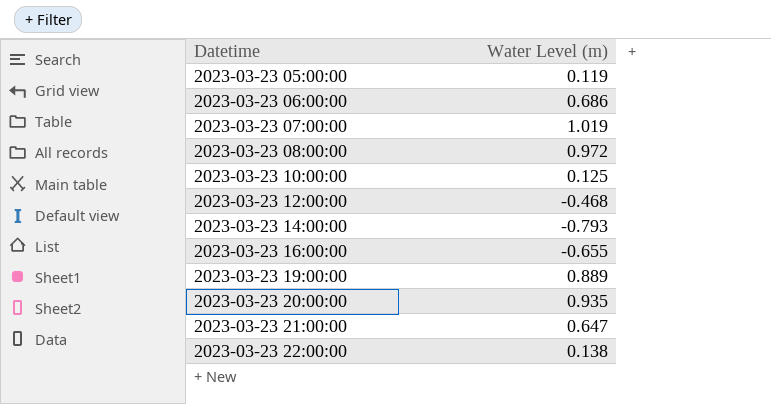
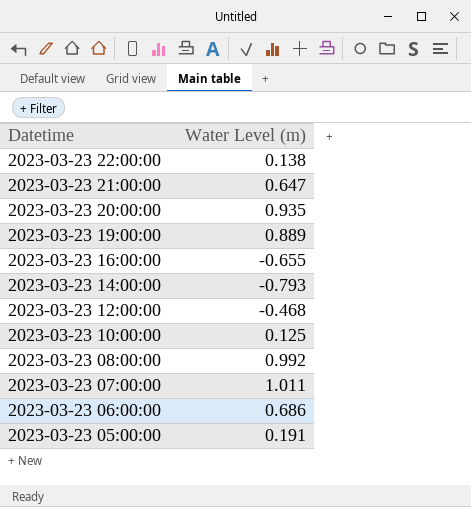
row order: Datetime ascending -> Datetime descending
2023-03-23 08:00:00 | Water Level (m): 0.972 -> 0.992
2023-03-23 07:00:00 | Water Level (m): 1.019 -> 1.011
2023-03-23 05:00:00 | Water Level (m): 0.119 -> 0.191

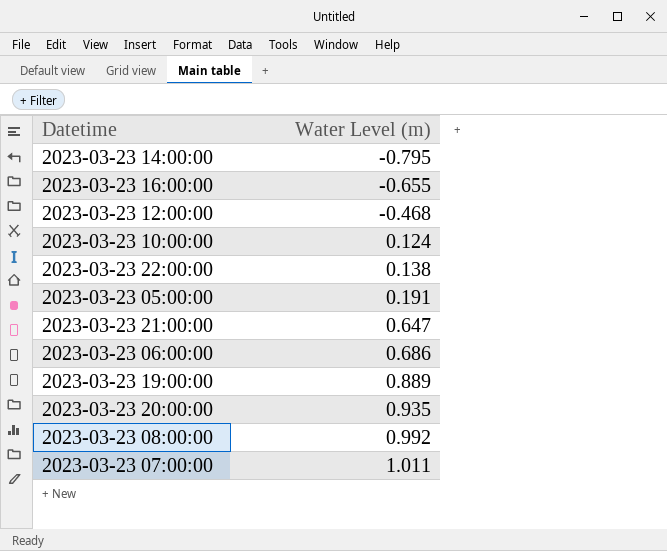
row order: Datetime descending -> Water Level (m) ascending
2023-03-23 14:00:00 | Water Level (m): -0.793 -> -0.795
2023-03-23 10:00:00 | Water Level (m): 0.125 -> 0.124

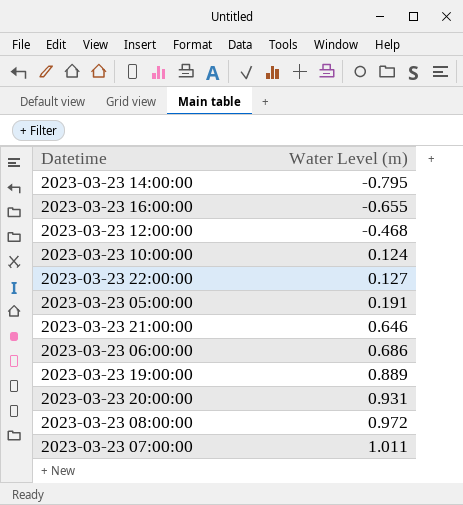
2023-03-23 22:00:00 | Water Level (m): 0.138 -> 0.127
2023-03-23 21:00:00 | Water Level (m): 0.647 -> 0.646
2023-03-23 20:00:00 | Water Level (m): 0.935 -> 0.931
2023-03-23 08:00:00 | Water Level (m): 0.992 -> 0.972

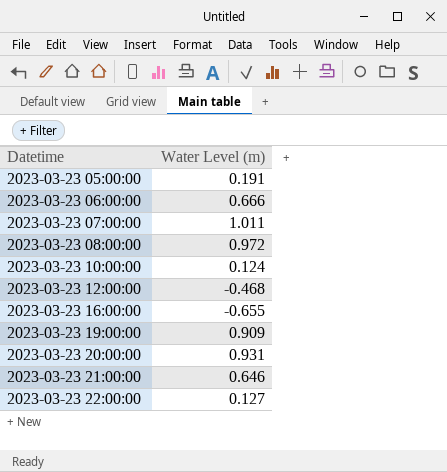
row order: Water Level (m) ascending -> Datetime ascending
row 2023-03-23 14:00:00: -0.795 -> none
2023-03-23 06:00:00 | Water Level (m): 0.686 -> 0.666
2023-03-23 19:00:00 | Water Level (m): 0.889 -> 0.909

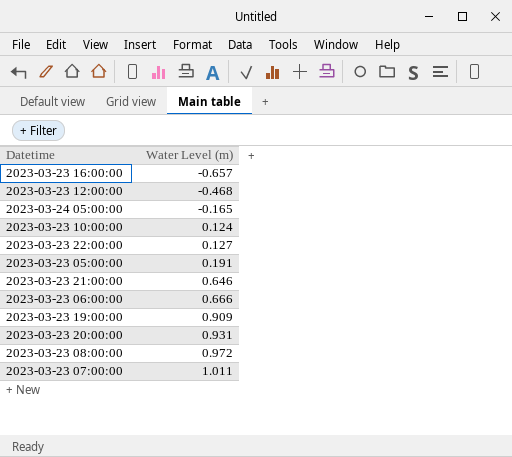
row order: Datetime ascending -> Water Level (m) ascending
2023-03-23 16:00:00 | Water Level (m): -0.655 -> -0.657
row 2023-03-24 05:00:00: none -> -0.165

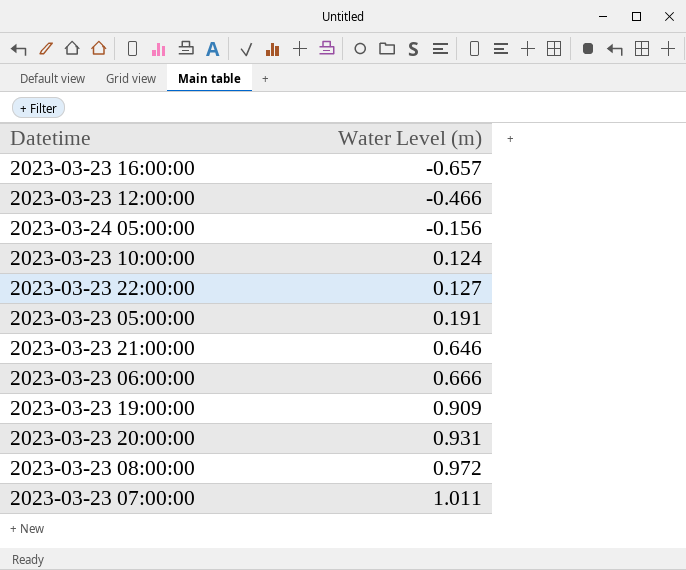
2023-03-23 12:00:00 | Water Level (m): -0.468 -> -0.466
2023-03-24 05:00:00 | Water Level (m): -0.165 -> -0.156

